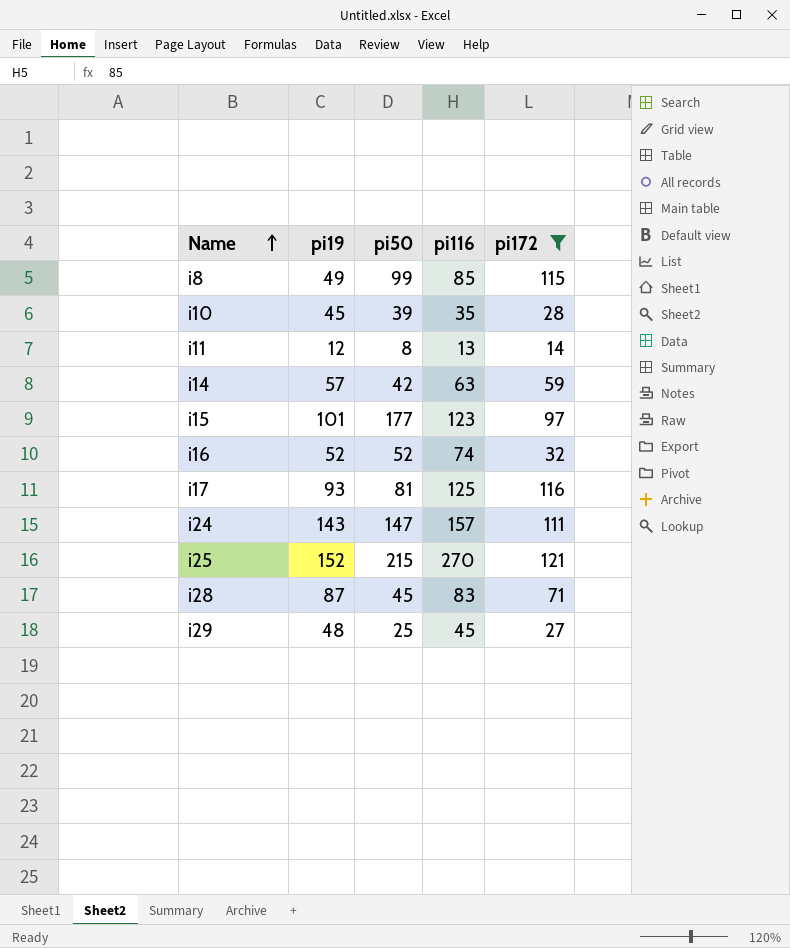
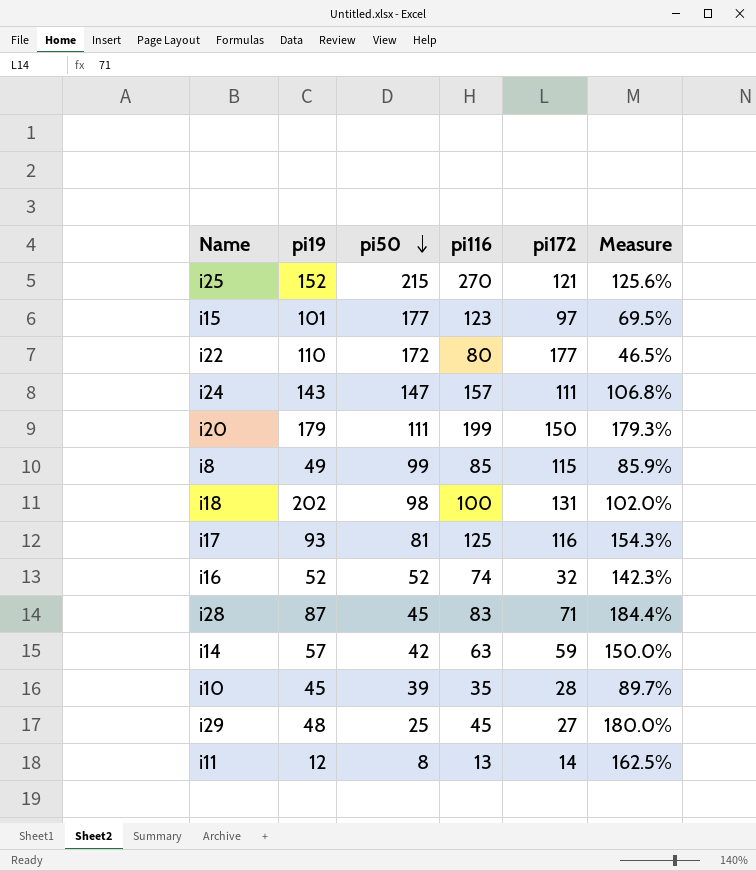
filter: pi172 <= 121 -> none
row order: Name ascending -> pi50 descending
column Measure | formula: none -> [pi116] / [pi50]

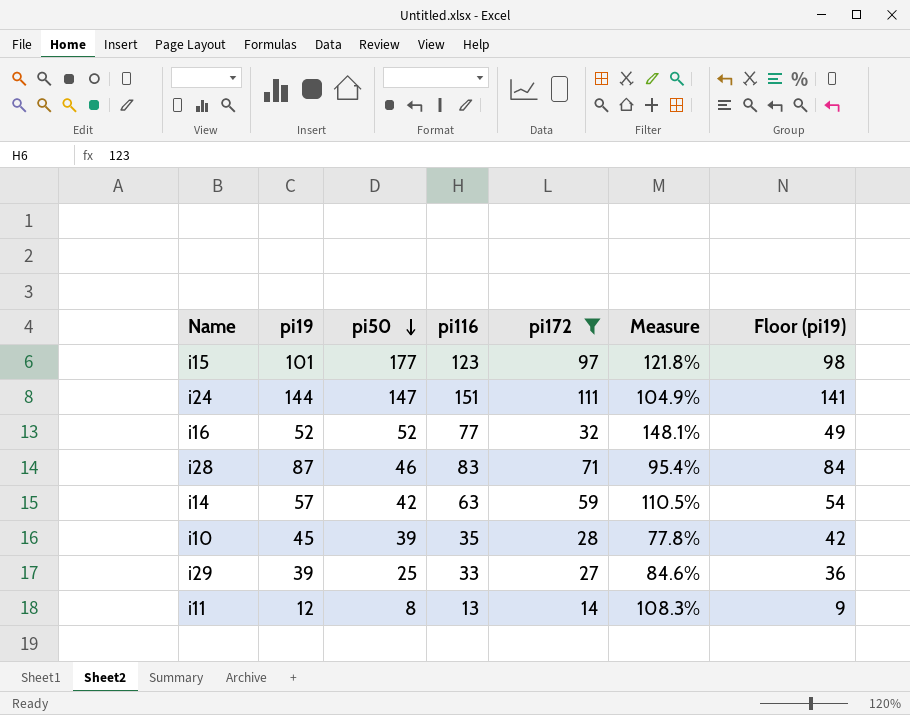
filter: none -> pi172 <= 111
column Measure | formula: [pi116] / [pi50] -> [pi116] / [pi19]
column Floor (pi19) | formula: none -> [pi19] - 3
i24 | pi19: 143 -> 144
i24 | pi116: 157 -> 151
i16 | pi116: 74 -> 77
i28 | pi50: 45 -> 46
i29 | pi19: 48 -> 39
i29 | pi116: 45 -> 33

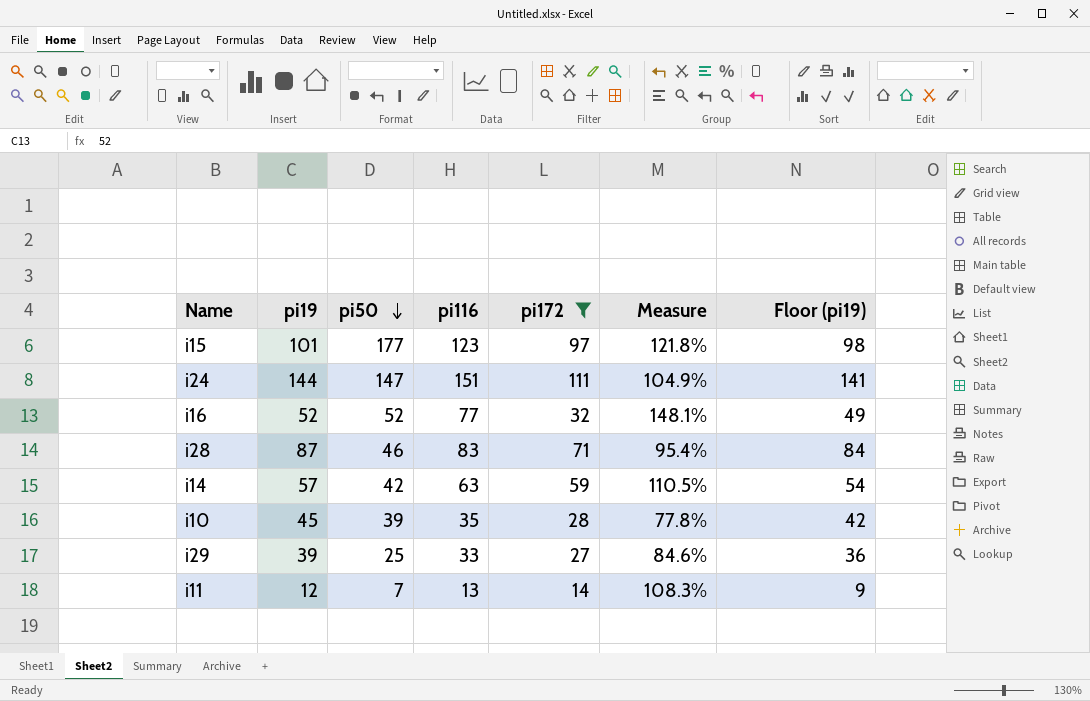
i11 | pi50: 8 -> 7

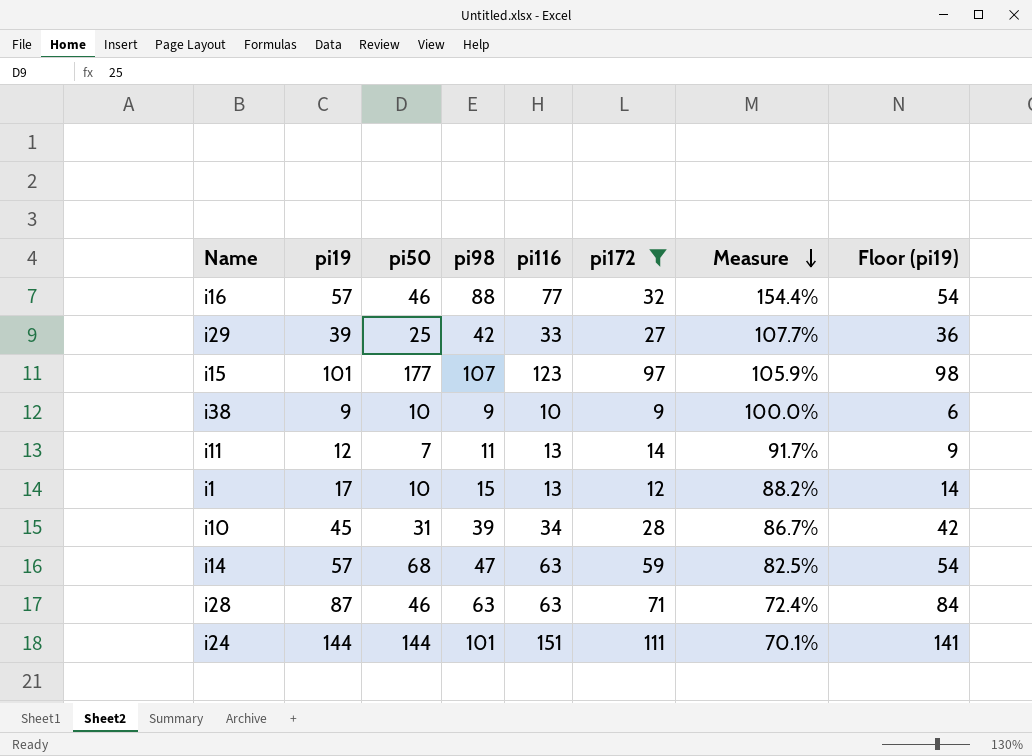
row order: pi50 descending -> Measure descending
column pi98 | position: none -> 4
column Measure | formula: [pi116] / [pi19] -> [pi98] / [pi19]
i16 | pi19: 52 -> 57
i16 | pi50: 52 -> 46
i16 | Floor (pi19): 49 -> 54
row i38: none -> 9 | 10 | 9 | 10 | 9 | 100.0% | 6
row i1: none -> 17 | 10 | 15 | 13 | 12 | 88.2% | 14
i10 | pi50: 39 -> 31
i10 | pi116: 35 -> 34
i14 | pi50: 42 -> 68
i28 | pi116: 83 -> 63
i24 | pi50: 147 -> 144

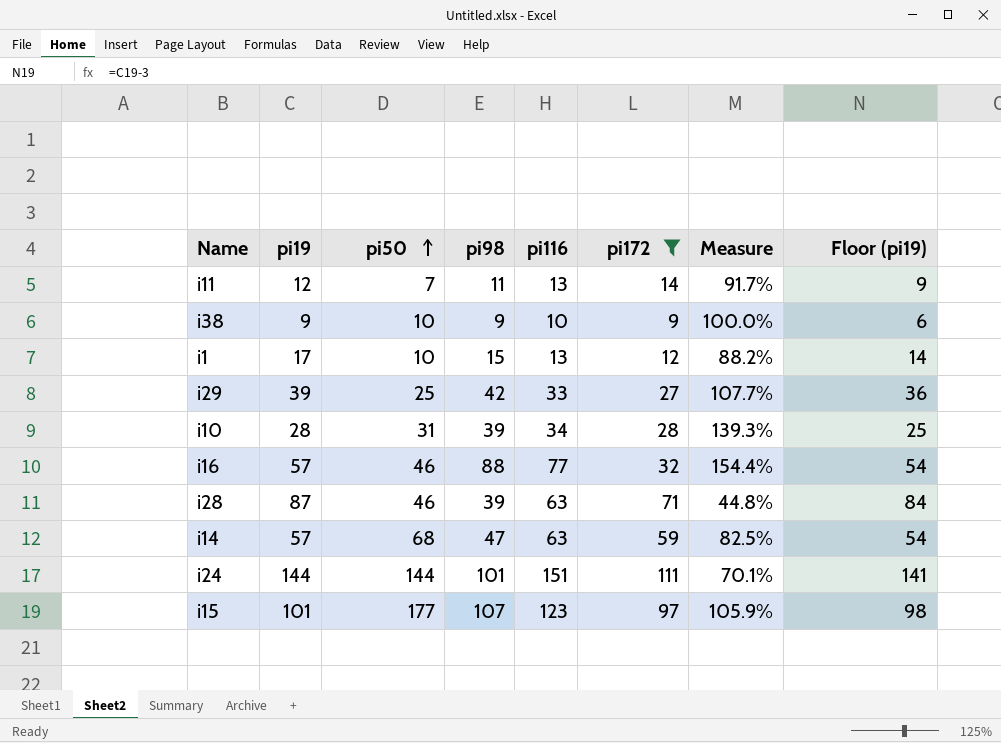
row order: Measure descending -> pi50 ascending
i10 | pi19: 45 -> 28
i10 | Measure: 86.7% -> 139.3%
i10 | Floor (pi19): 42 -> 25
i28 | pi98: 63 -> 39
i28 | Measure: 72.4% -> 44.8%

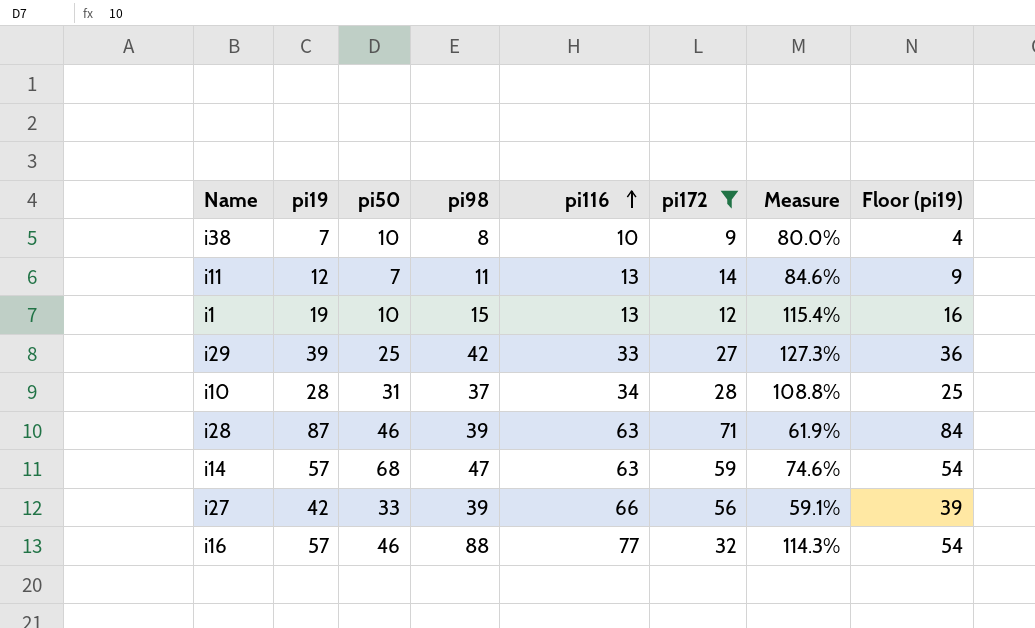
row order: pi50 ascending -> pi116 ascending
column Measure | formula: [pi98] / [pi19] -> [pi98] / [pi116]
row i24: 144 | 144 | 101 | 151 | 111 | 70.1% | 141 -> none
row i15: 101 | 177 | 107 | 123 | 97 | 105.9% | 98 -> none
i38 | pi19: 9 -> 7
i38 | pi98: 9 -> 8
i38 | Floor (pi19): 6 -> 4
i1 | pi19: 17 -> 19
i1 | Floor (pi19): 14 -> 16
i10 | pi98: 39 -> 37
row i27: none -> 42 | 33 | 39 | 66 | 56 | 59.1% | 39

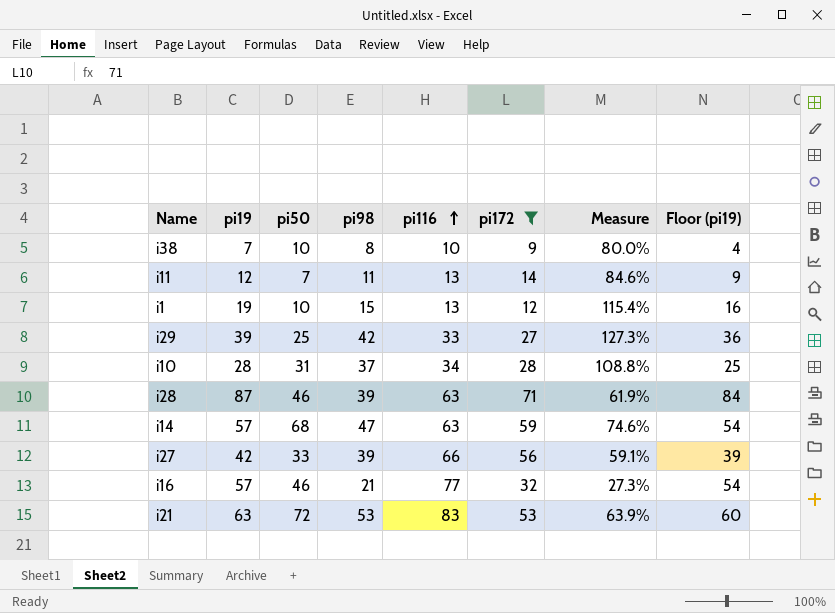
i16 | pi98: 88 -> 21
i16 | Measure: 114.3% -> 27.3%
row i21: none -> 63 | 72 | 53 | 83 | 53 | 63.9% | 60

